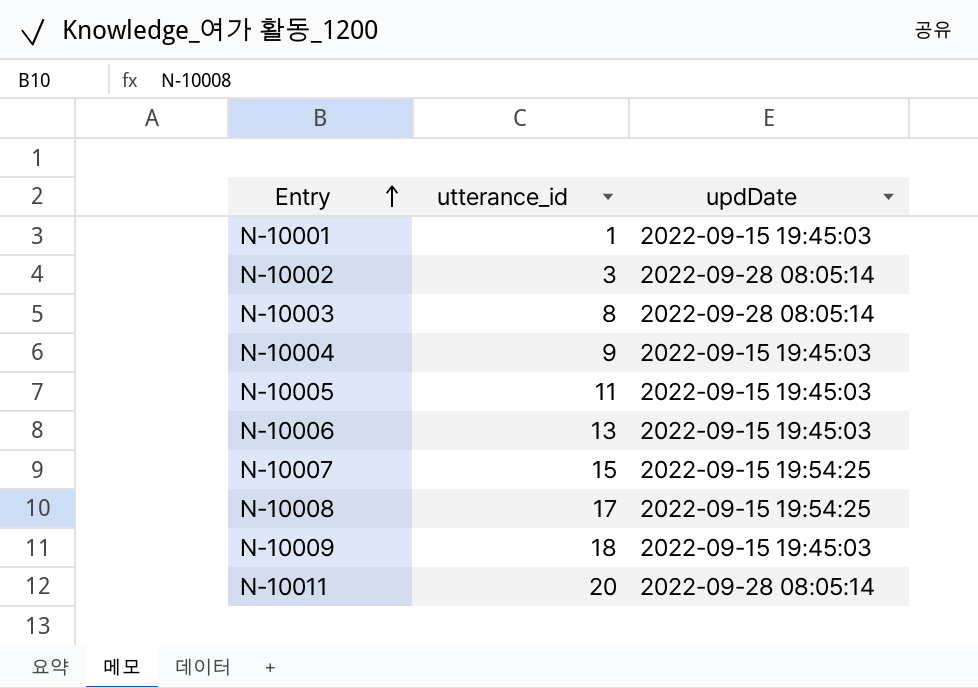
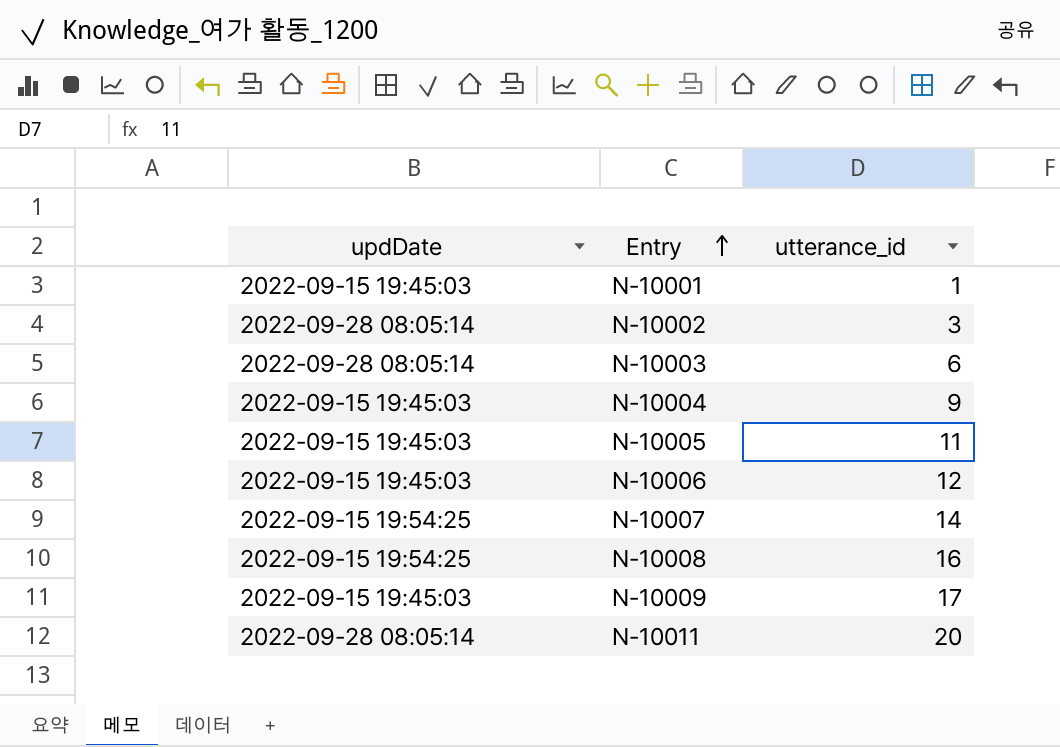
column updDate | position: 3 -> 1
N-10003 | utterance_id: 8 -> 6
N-10006 | utterance_id: 13 -> 12
N-10007 | utterance_id: 15 -> 14
N-10008 | utterance_id: 17 -> 16
N-10009 | utterance_id: 18 -> 17

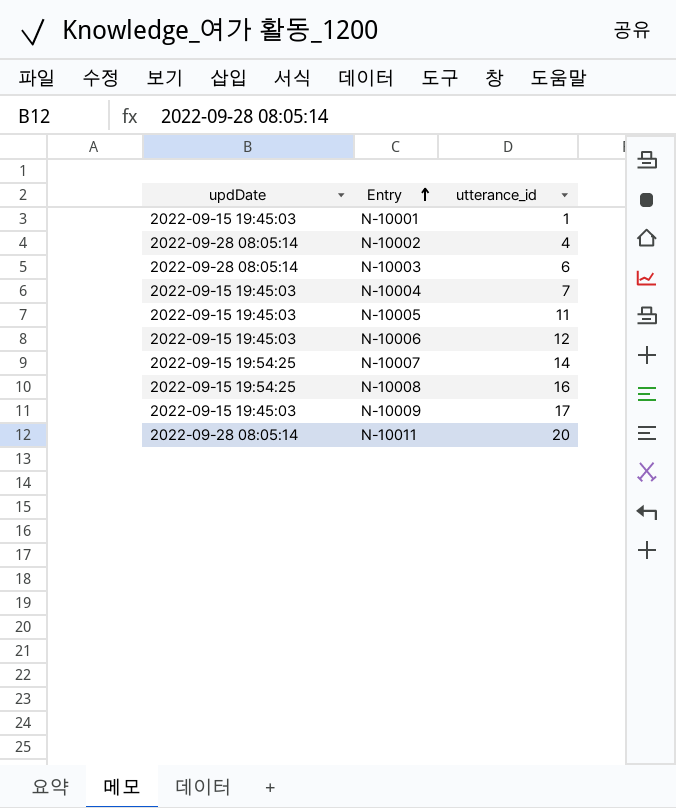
N-10002 | utterance_id: 3 -> 4
N-10004 | utterance_id: 9 -> 7

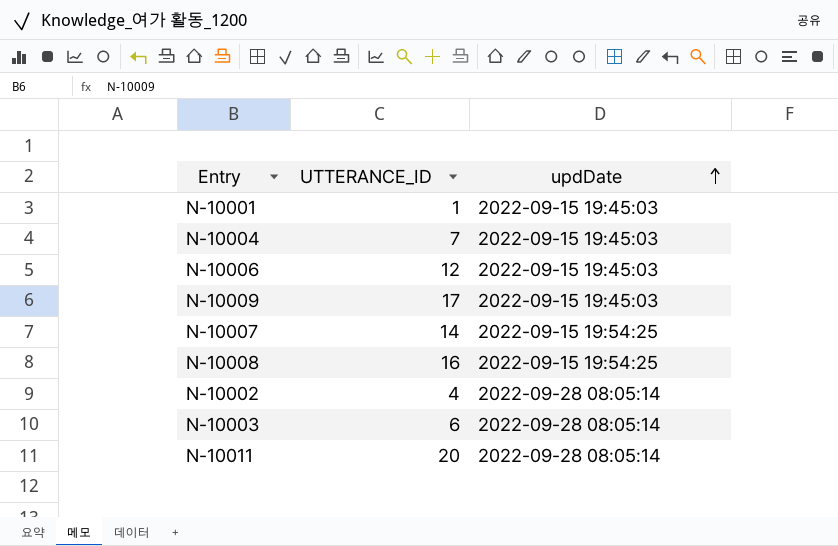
row order: Entry ascending -> updDate ascending
column name: utterance_id -> UTTERANCE_ID
column updDate | position: 1 -> 3
row N-10005: 2022-09-15 19:45:03 | 11 -> none

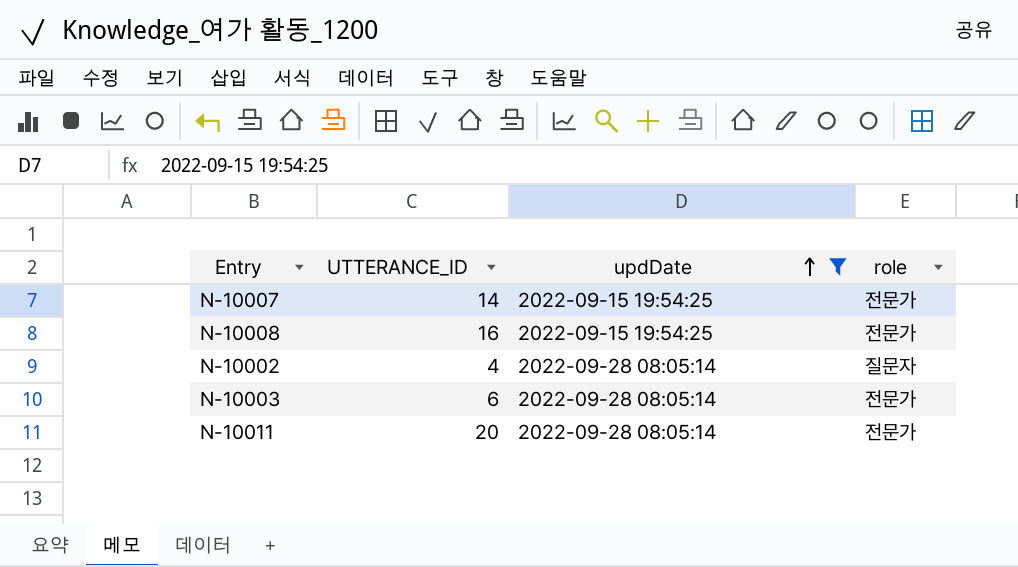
filter: none -> updDate != 2022-09-15 19:45:03
column role | position: none -> 4

